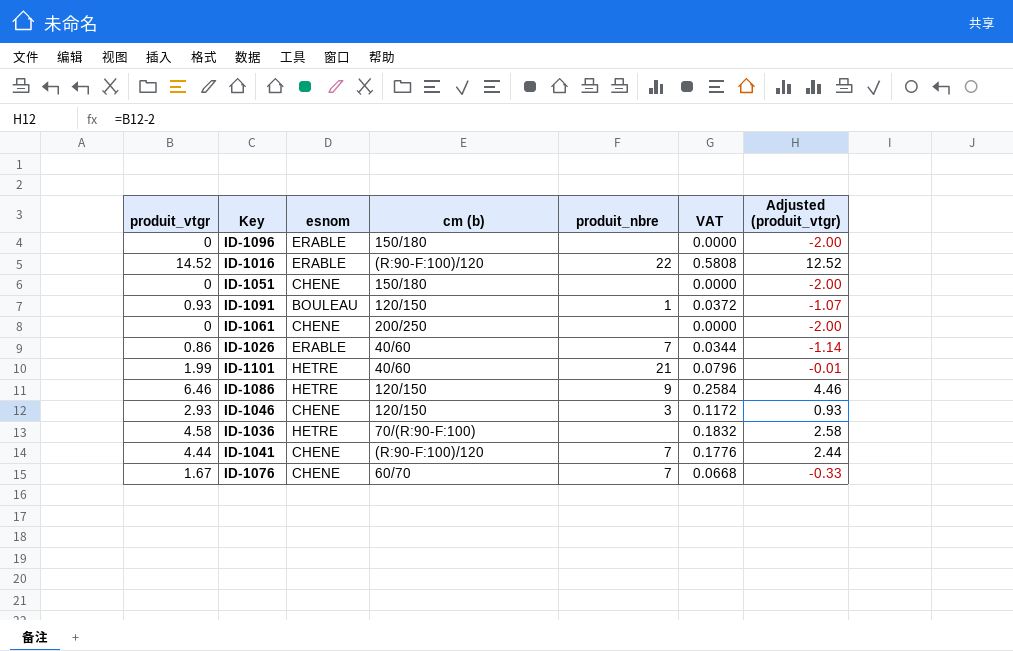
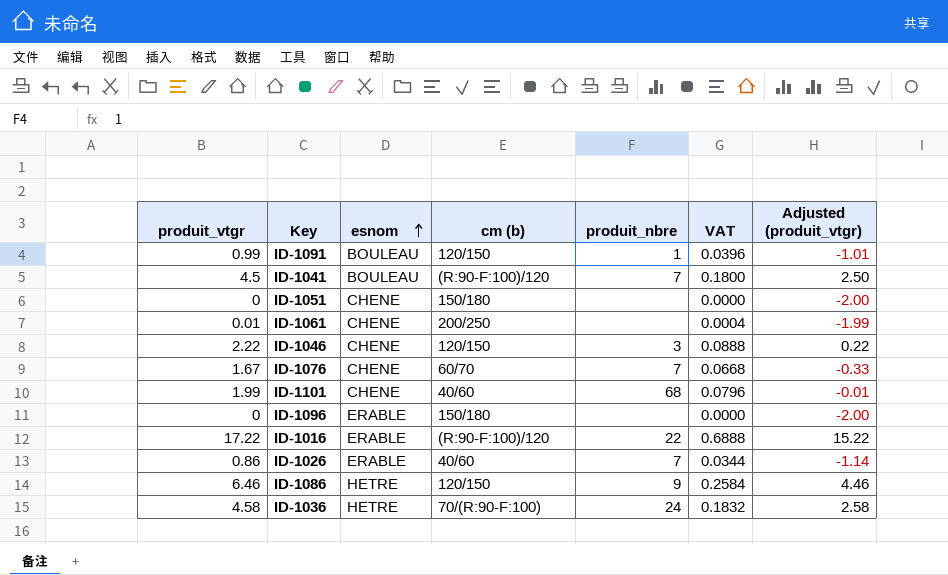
row order: none -> esnom ascending
ID-1091 | produit_vtgr: 0.93 -> 0.99
ID-1091 | VAT: 0.0372 -> 0.0396
ID-1091 | Adjusted (produit_vtgr): -1.07 -> -1.01
ID-1041 | produit_vtgr: 4.44 -> 4.5
ID-1041 | esnom: CHENE -> BOULEAU
ID-1041 | VAT: 0.1776 -> 0.1800
ID-1041 | Adjusted (produit_vtgr): 2.44 -> 2.50
ID-1061 | produit_vtgr: 0 -> 0.01
ID-1061 | VAT: 0.0000 -> 0.0004
ID-1061 | Adjusted (produit_vtgr): -2.00 -> -1.99
ID-1046 | produit_vtgr: 2.93 -> 2.22
ID-1046 | VAT: 0.1172 -> 0.0888
ID-1046 | Adjusted (produit_vtgr): 0.93 -> 0.22
ID-1101 | esnom: HETRE -> CHENE
ID-1101 | produit_nbre: 21 -> 68
ID-1016 | produit_vtgr: 14.52 -> 17.22
ID-1016 | VAT: 0.5808 -> 0.6888
ID-1016 | Adjusted (produit_vtgr): 12.52 -> 15.22
ID-1036 | produit_nbre: none -> 24

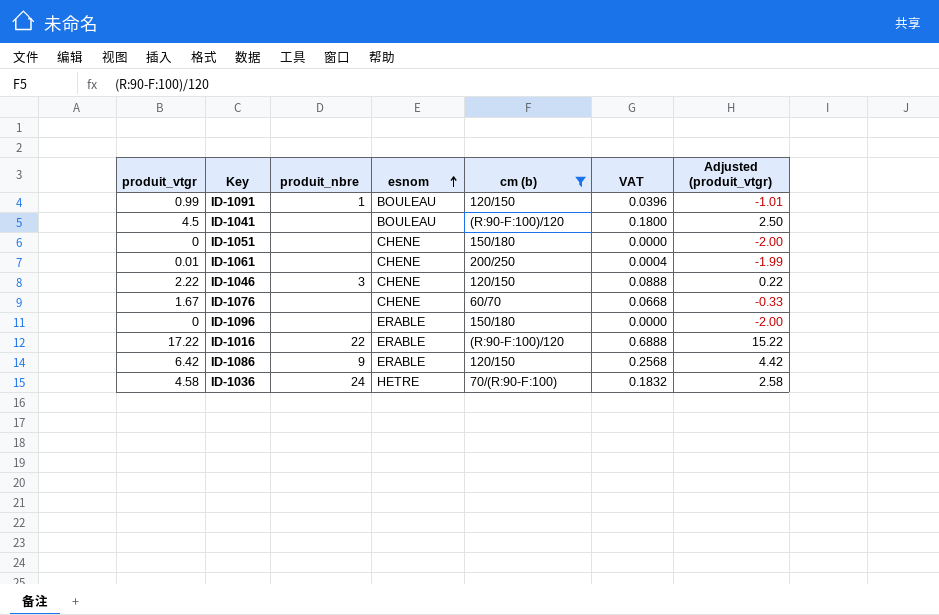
filter: none -> cm (b) != 40/60
column produit_nbre | position: 5 -> 3
ID-1041 | produit_nbre: 7 -> none
ID-1076 | produit_nbre: 7 -> none
ID-1086 | produit_vtgr: 6.46 -> 6.42
ID-1086 | esnom: HETRE -> ERABLE
ID-1086 | VAT: 0.2584 -> 0.2568
ID-1086 | Adjusted (produit_vtgr): 4.46 -> 4.42

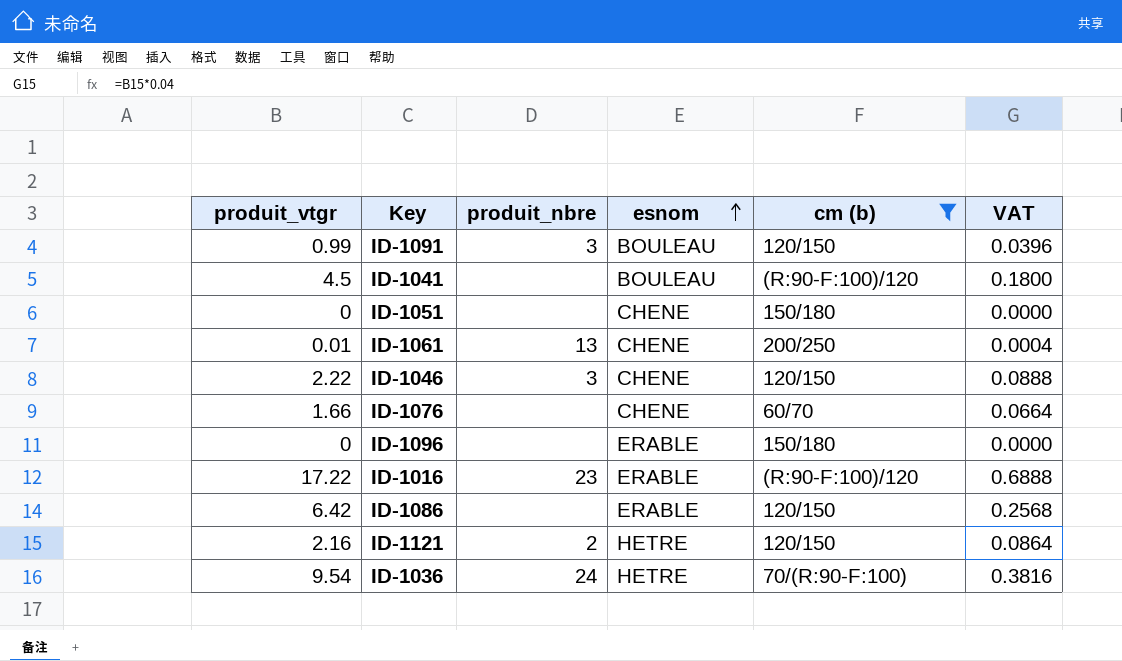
column Adjusted (produit_vtgr) | formula: [produit_vtgr] - 2 -> none
ID-1091 | produit_nbre: 1 -> 3
ID-1061 | produit_nbre: none -> 13
ID-1076 | produit_vtgr: 1.67 -> 1.66
ID-1076 | VAT: 0.0668 -> 0.0664
ID-1016 | produit_nbre: 22 -> 23
ID-1086 | produit_nbre: 9 -> none
row ID-1121: none -> 2.16 | 2 | HETRE | 120/150 | 0.0864
ID-1036 | produit_vtgr: 4.58 -> 9.54
ID-1036 | VAT: 0.1832 -> 0.3816

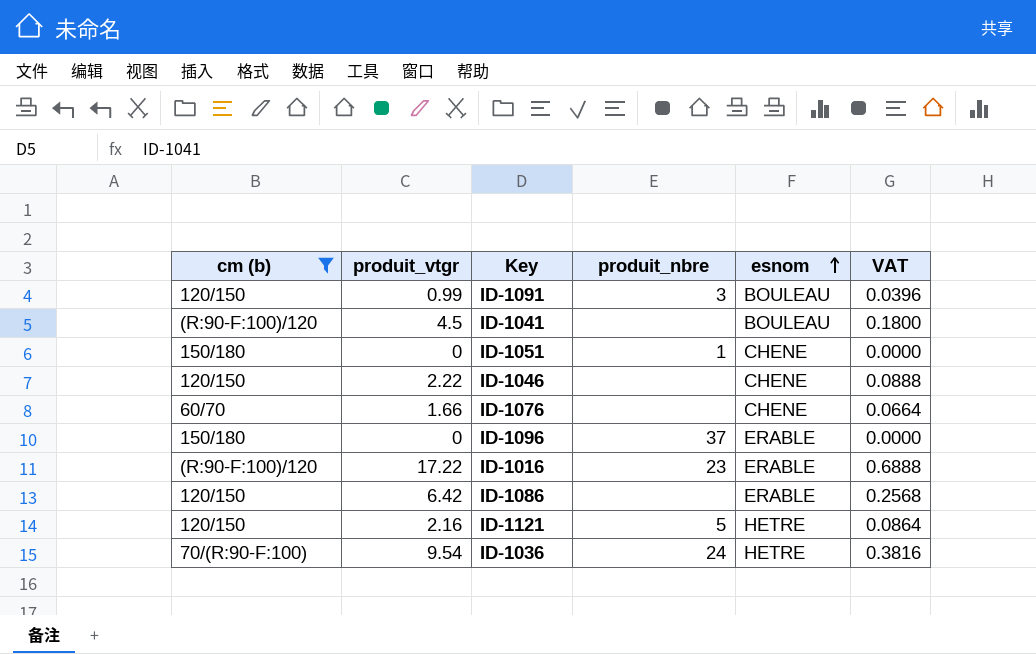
column cm (b) | position: 5 -> 1
row ID-1061: 0.01 | 13 | CHENE | 200/250 | 0.0004 -> none
ID-1051 | produit_nbre: none -> 1
ID-1046 | produit_nbre: 3 -> none
ID-1096 | produit_nbre: none -> 37
ID-1121 | produit_nbre: 2 -> 5

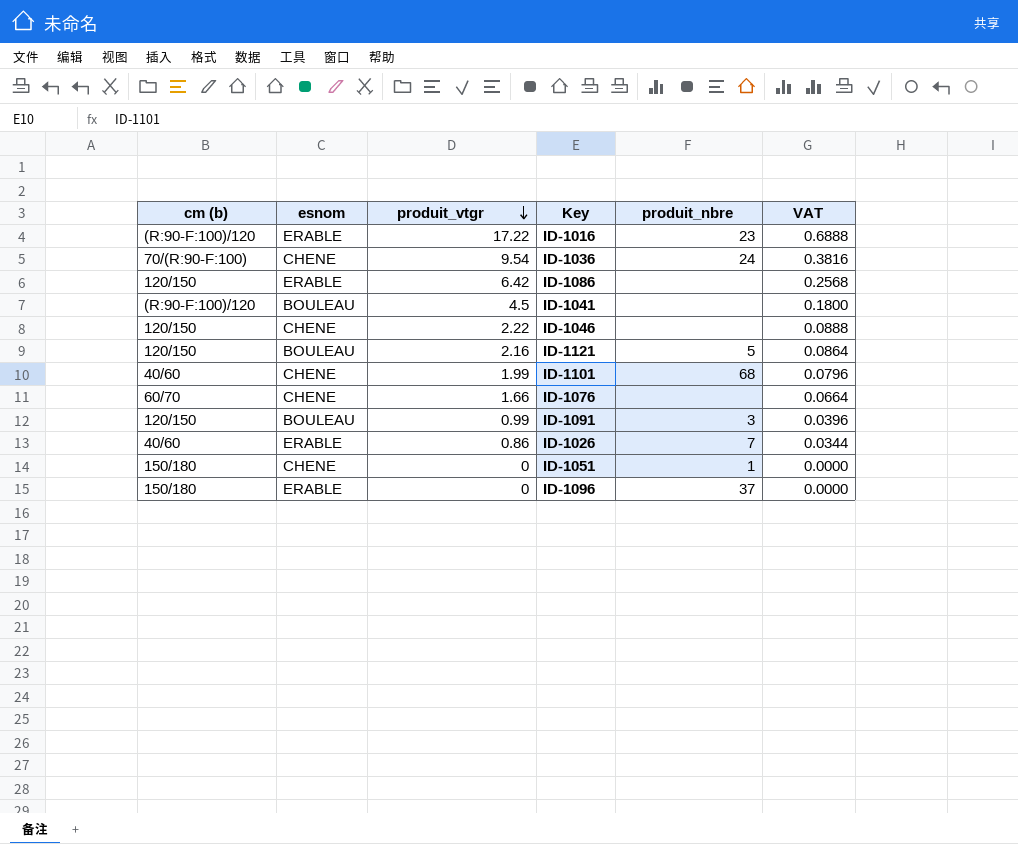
filter: cm (b) != 40/60 -> none
row order: esnom ascending -> produit_vtgr descending
column esnom | position: 5 -> 2
ID-1036 | esnom: HETRE -> CHENE
ID-1121 | esnom: HETRE -> BOULEAU

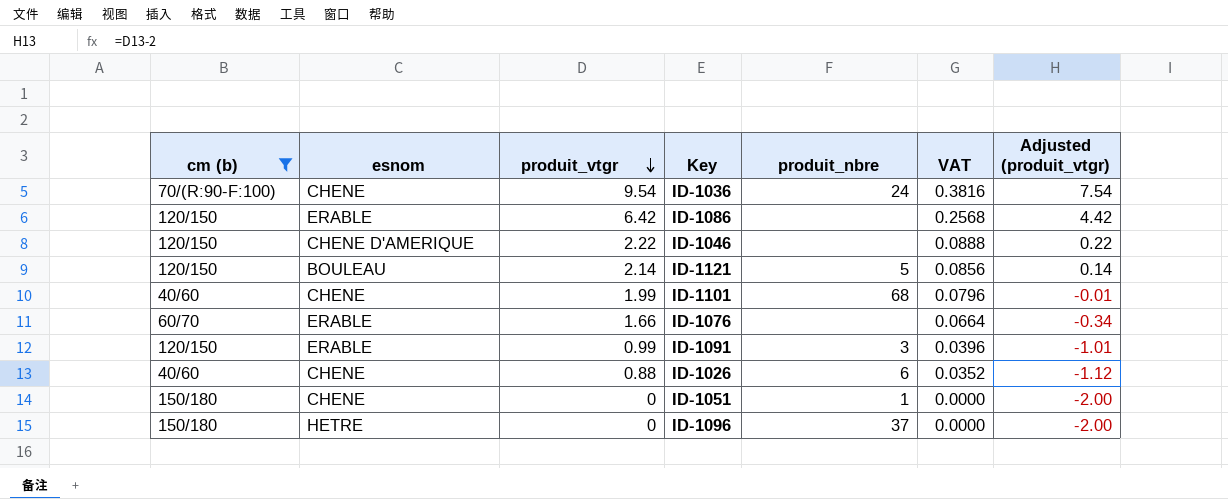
filter: none -> cm (b) != (R:90-F:100)/120
column Adjusted (produit_vtgr) | formula: none -> [produit_vtgr] - 2
ID-1046 | esnom: CHENE -> CHENE D'AMERIQUE
ID-1121 | produit_vtgr: 2.16 -> 2.14
ID-1121 | VAT: 0.0864 -> 0.0856
ID-1076 | esnom: CHENE -> ERABLE
ID-1091 | esnom: BOULEAU -> ERABLE
ID-1026 | esnom: ERABLE -> CHENE
ID-1026 | produit_vtgr: 0.86 -> 0.88
ID-1026 | produit_nbre: 7 -> 6
ID-1026 | VAT: 0.0344 -> 0.0352
ID-1096 | esnom: ERABLE -> HETRE

